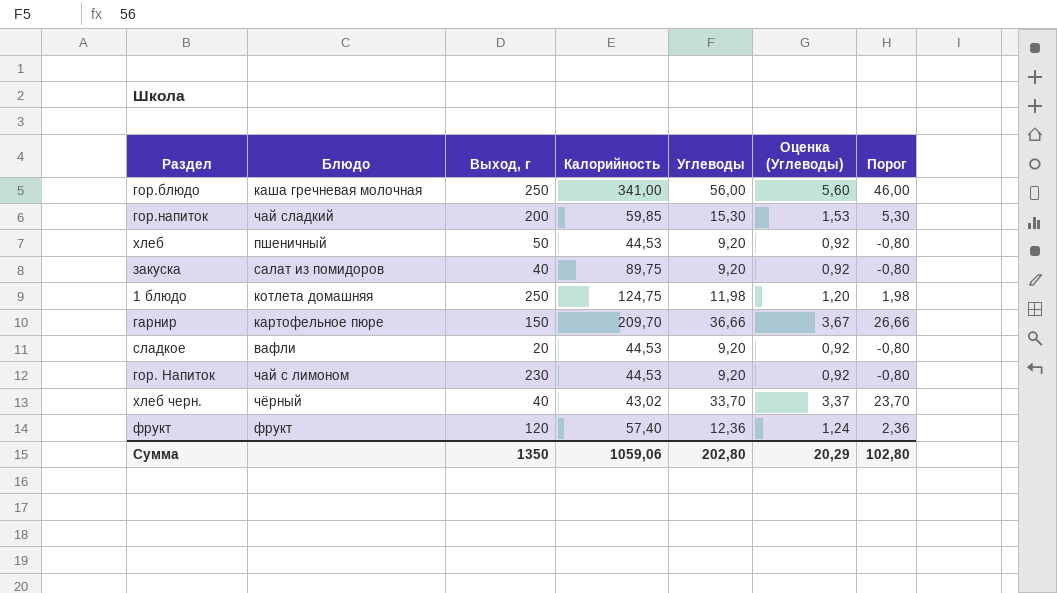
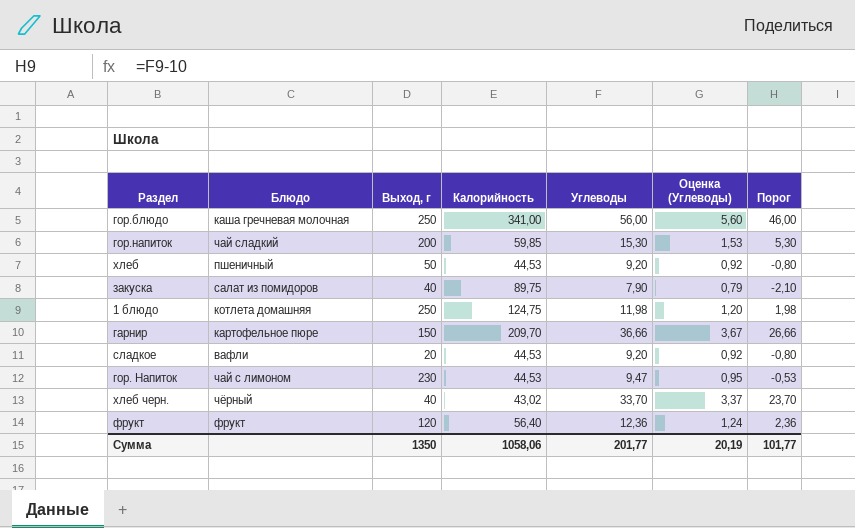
закуска | Углеводы: 9,20 -> 7,90
закуска | Оценка (Углеводы): 0,92 -> 0,79
закуска | Порог: -0,80 -> -2,10
гор. Напиток | Углеводы: 9,20 -> 9,47
гор. Напиток | Оценка (Углеводы): 0,92 -> 0,95
гор. Напиток | Порог: -0,80 -> -0,53
фрукт | Калорийность: 57,40 -> 56,40
Сумма | Калорийность: 1059,06 -> 1058,06
Сумма | Углеводы: 202,80 -> 201,77
Сумма | Оценка (Углеводы): 20,29 -> 20,19
Сумма | Порог: 102,80 -> 101,77

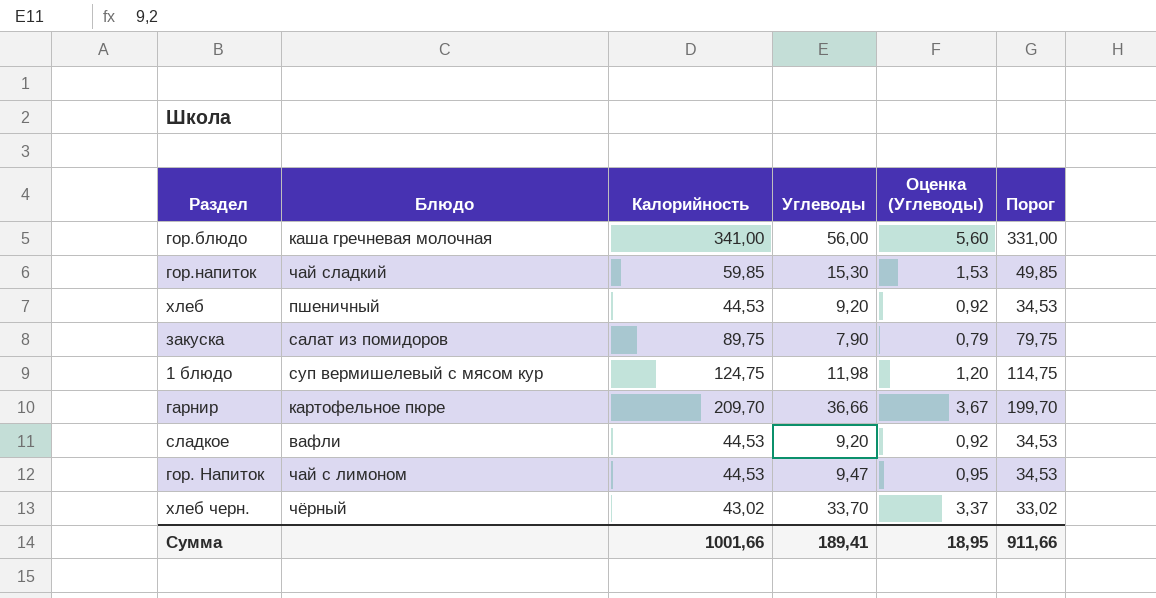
column Выход, г | position: 3 -> none
column Порог | formula: [Углеводы] - 10 -> [Калорийность] - 10
row фрукт: фрукт | 120 | 56,40 | 12,36 | 1,24 | 2,36 -> none
1 блюдо | Блюдо: котлета домашняя -> суп вермишелевый с мясом кур
Сумма | Калорийность: 1058,06 -> 1001,66
Сумма | Углеводы: 201,77 -> 189,41
Сумма | Оценка (Углеводы): 20,19 -> 18,95
Сумма | Порог: 101,77 -> 911,66

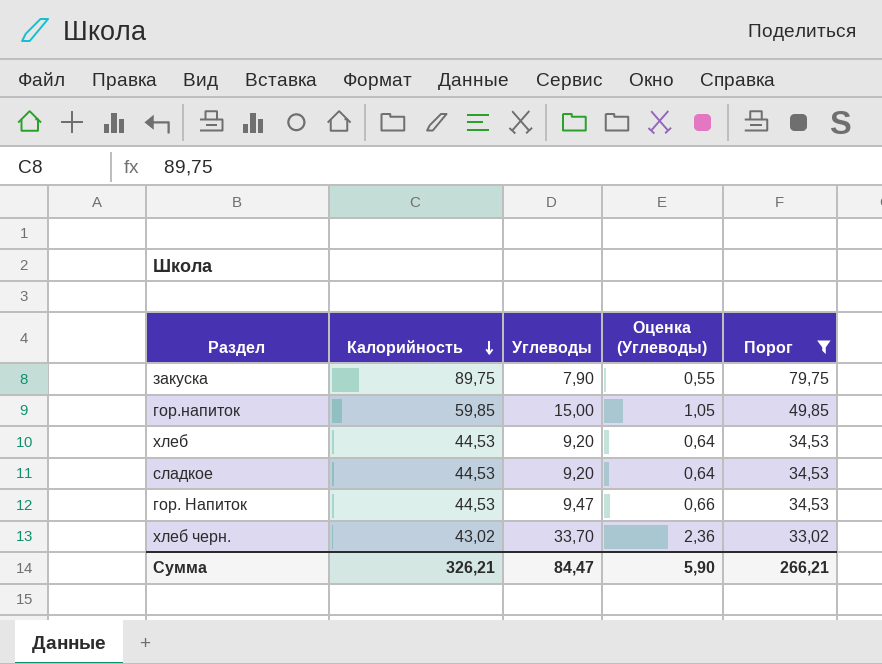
filter: none -> Порог <= 79,75
row order: none -> Калорийность descending
column Блюдо | position: 2 -> none
column Оценка (Углеводы) | formula: [Углеводы] * 0,1 -> [Углеводы] * 0,07
гор.напиток | Углеводы: 15,30 -> 15,00
Сумма | Калорийность: 1001,66 -> 326,21
Сумма | Углеводы: 189,41 -> 84,47
Сумма | Оценка (Углеводы): 18,95 -> 5,90
Сумма | Порог: 911,66 -> 266,21

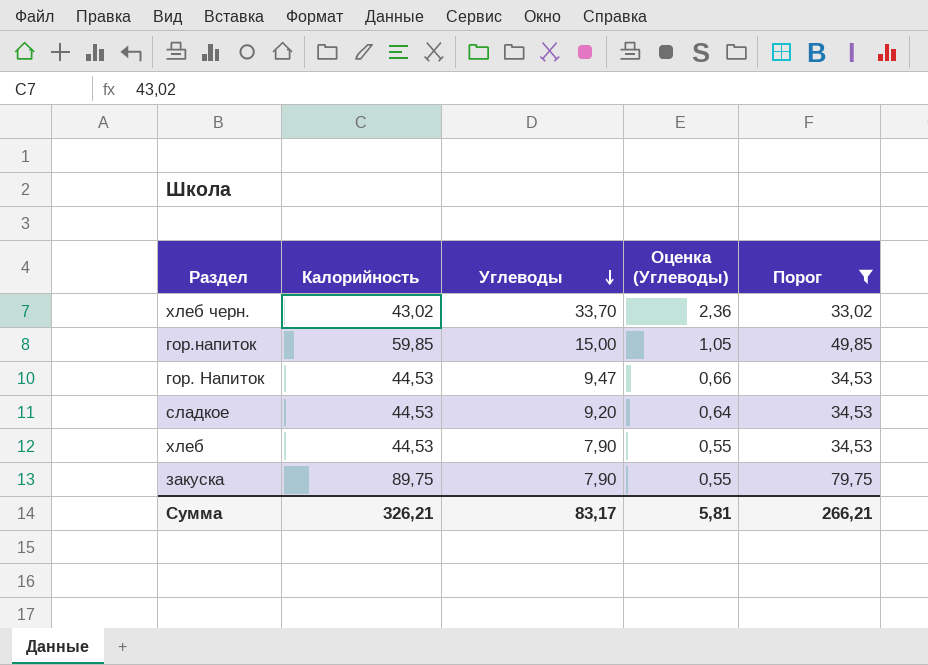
row order: Калорийность descending -> Углеводы descending
хлеб | Углеводы: 9,20 -> 7,90
хлеб | Оценка (Углеводы): 0,64 -> 0,55
Сумма | Углеводы: 84,47 -> 83,17
Сумма | Оценка (Углеводы): 5,90 -> 5,81

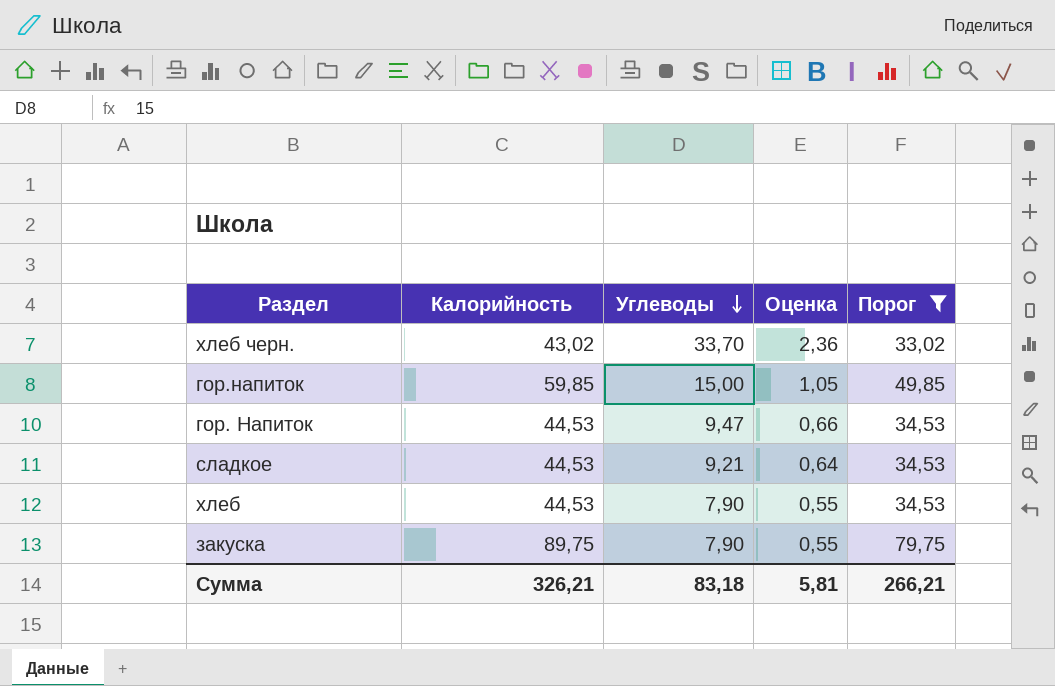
column name: Оценка (Углеводы) -> Оценка
сладкое | Углеводы: 9,20 -> 9,21
Сумма | Углеводы: 83,17 -> 83,18

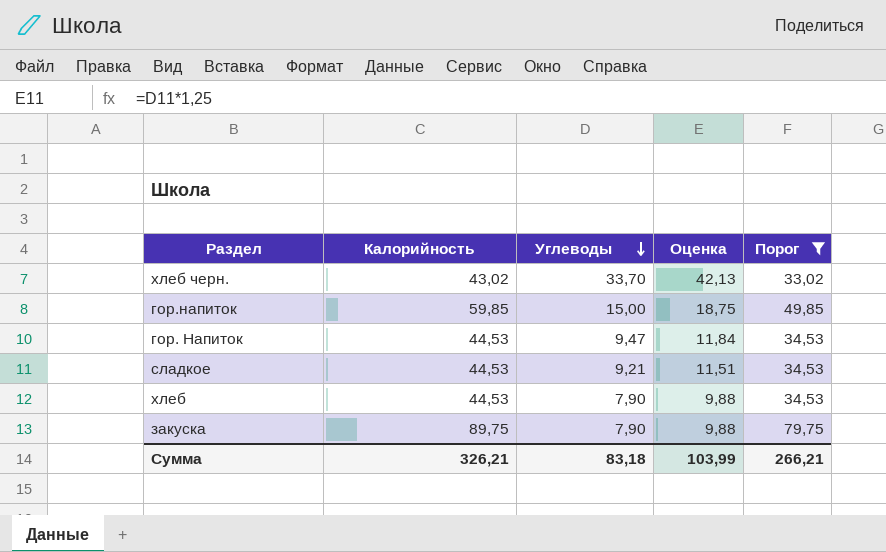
column Оценка | formula: [Углеводы] * 0,07 -> [Углеводы] * 1,25
Сумма | Оценка: 5,81 -> 103,99

